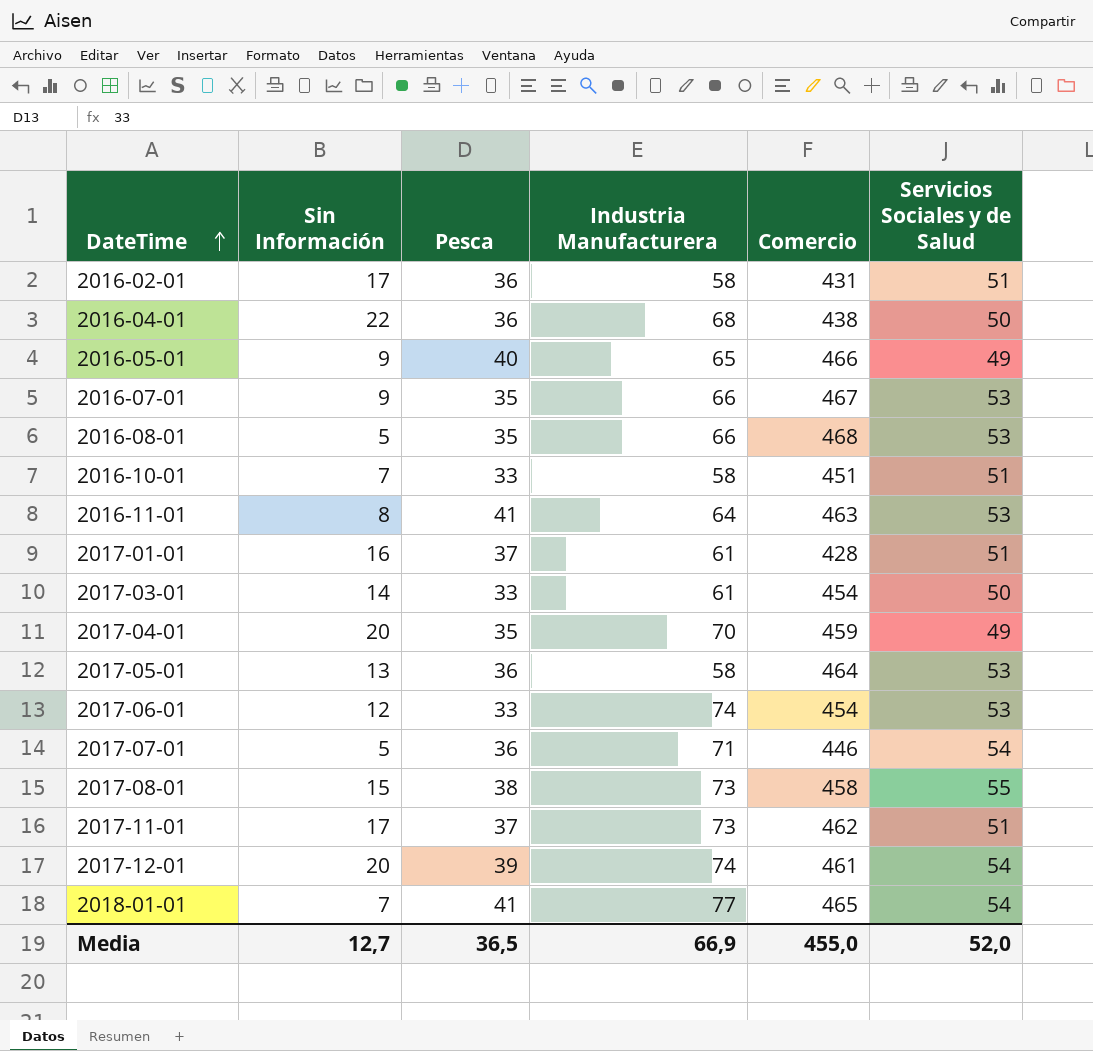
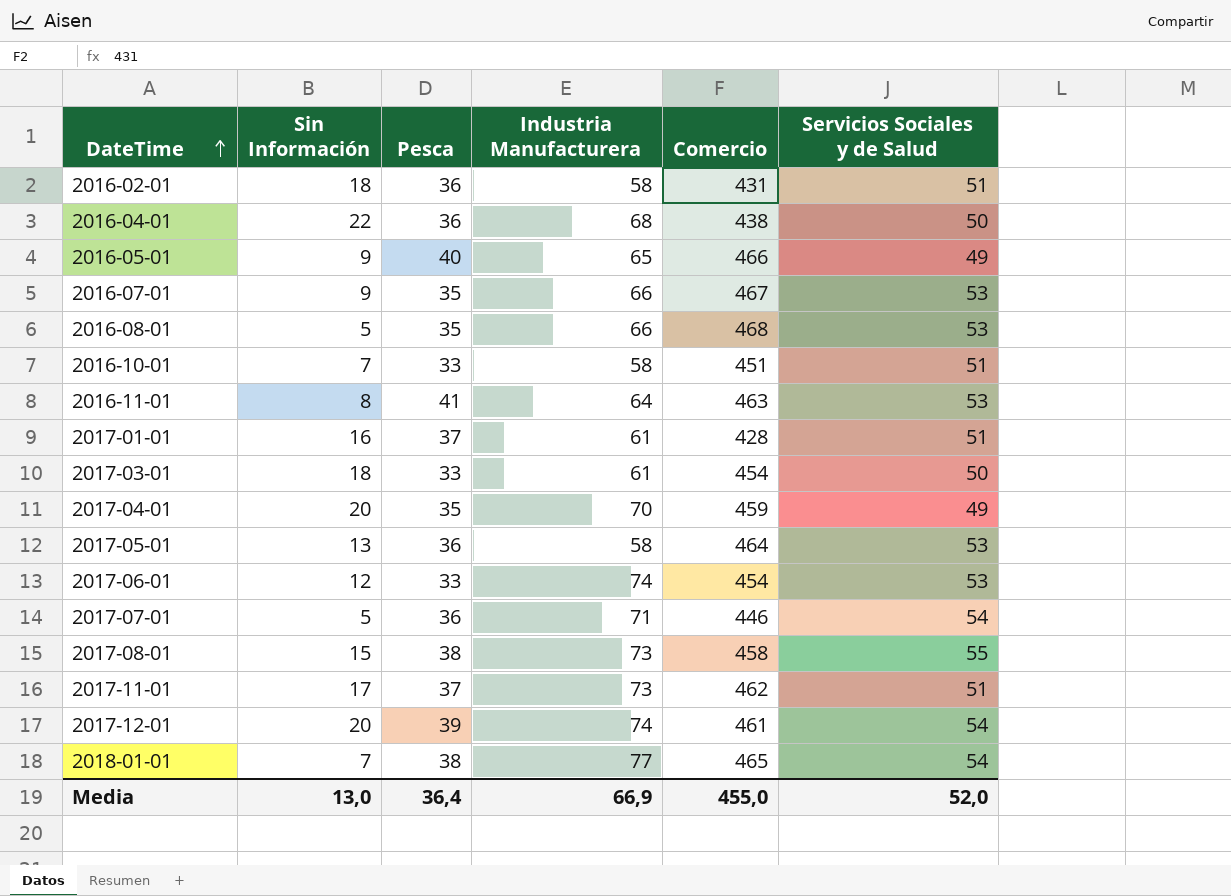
2016-02-01 | Sin Información: 17 -> 18
2017-03-01 | Sin Información: 14 -> 18
2018-01-01 | Pesca: 41 -> 38
Media | Sin Información: 12,7 -> 13,0
Media | Pesca: 36,5 -> 36,4

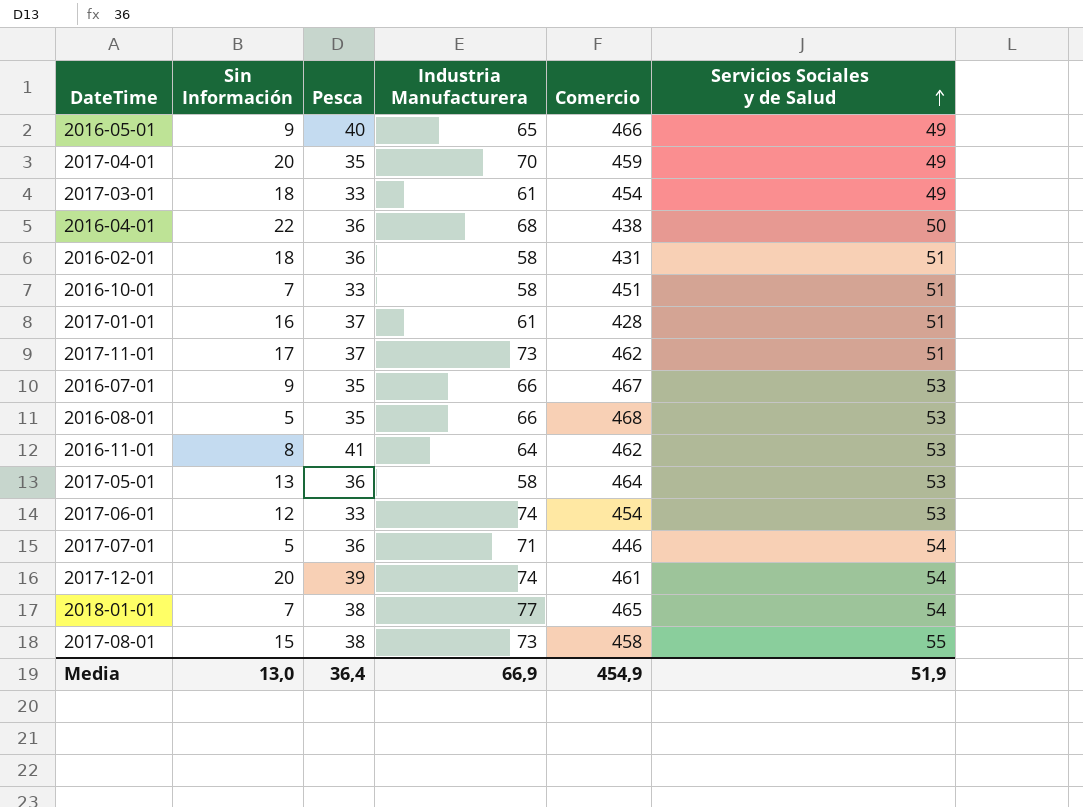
row order: DateTime ascending -> Servicios Sociales y de Salud ascending
2017-03-01 | Servicios Sociales y de Salud: 50 -> 49
2016-11-01 | Comercio: 463 -> 462
Media | Comercio: 455,0 -> 454,9
Media | Servicios Sociales y de Salud: 52,0 -> 51,9

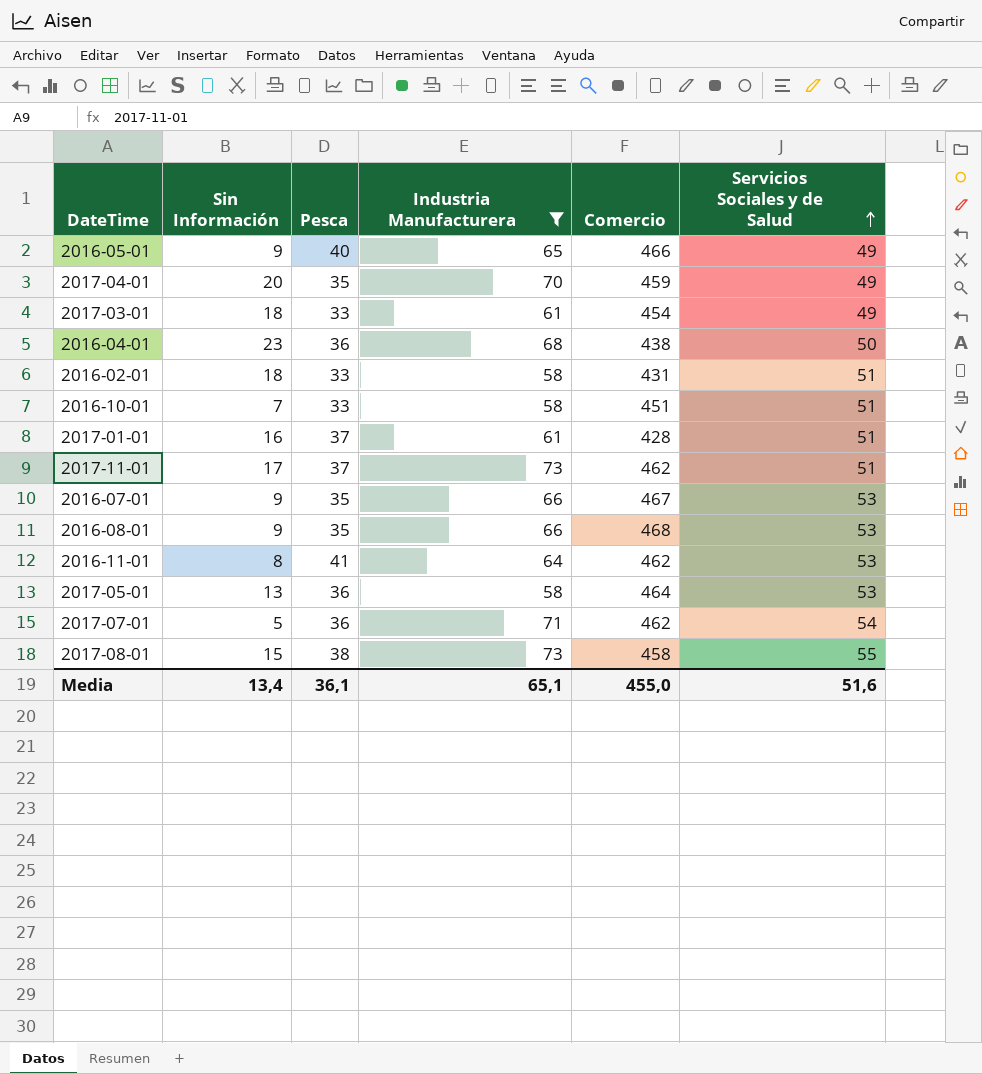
filter: none -> Industria Manufacturera <= 73
2016-04-01 | Sin Información: 22 -> 23
2016-02-01 | Pesca: 36 -> 33
2016-08-01 | Sin Información: 5 -> 9
2017-07-01 | Comercio: 446 -> 462
Media | Sin Información: 13,0 -> 13,4
Media | Pesca: 36,4 -> 36,1
Media | Industria Manufacturera: 66,9 -> 65,1
Media | Comercio: 454,9 -> 455,0
Media | Servicios Sociales y de Salud: 51,9 -> 51,6

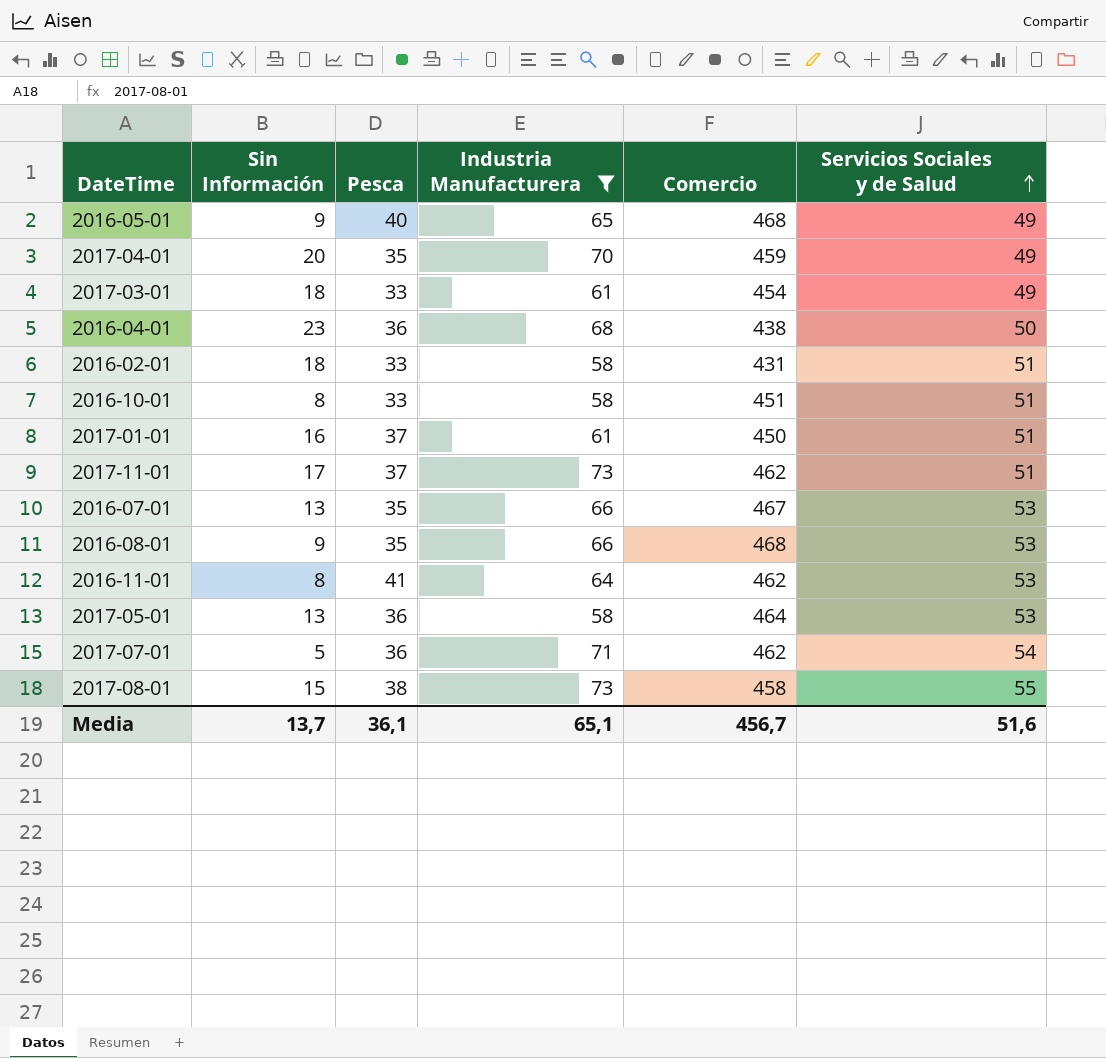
2016-05-01 | Comercio: 466 -> 468
2016-10-01 | Sin Información: 7 -> 8
2017-01-01 | Comercio: 428 -> 450
2016-07-01 | Sin Información: 9 -> 13
Media | Sin Información: 13,4 -> 13,7
Media | Comercio: 455,0 -> 456,7

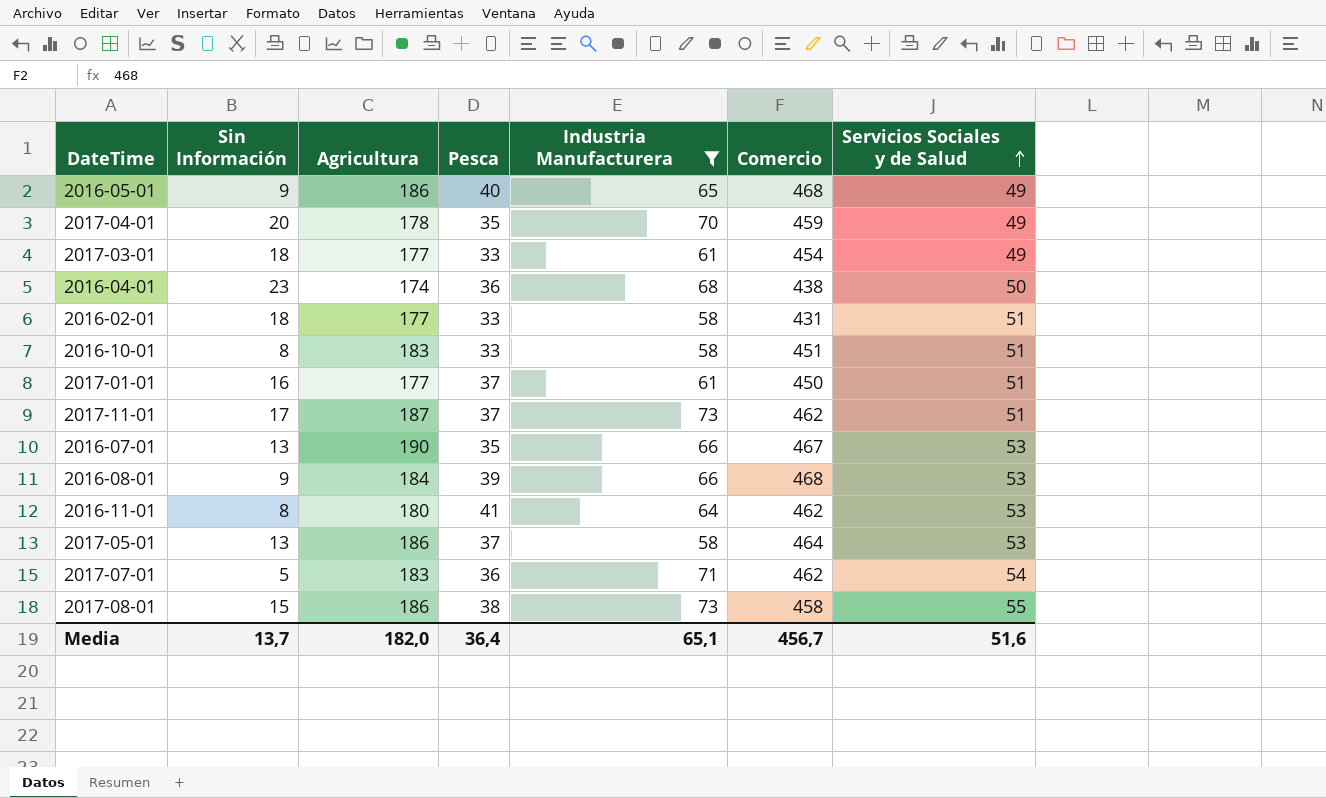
column Agricultura | position: none -> 3
2016-08-01 | Pesca: 35 -> 39
2017-05-01 | Pesca: 36 -> 37
Media | Pesca: 36,1 -> 36,4

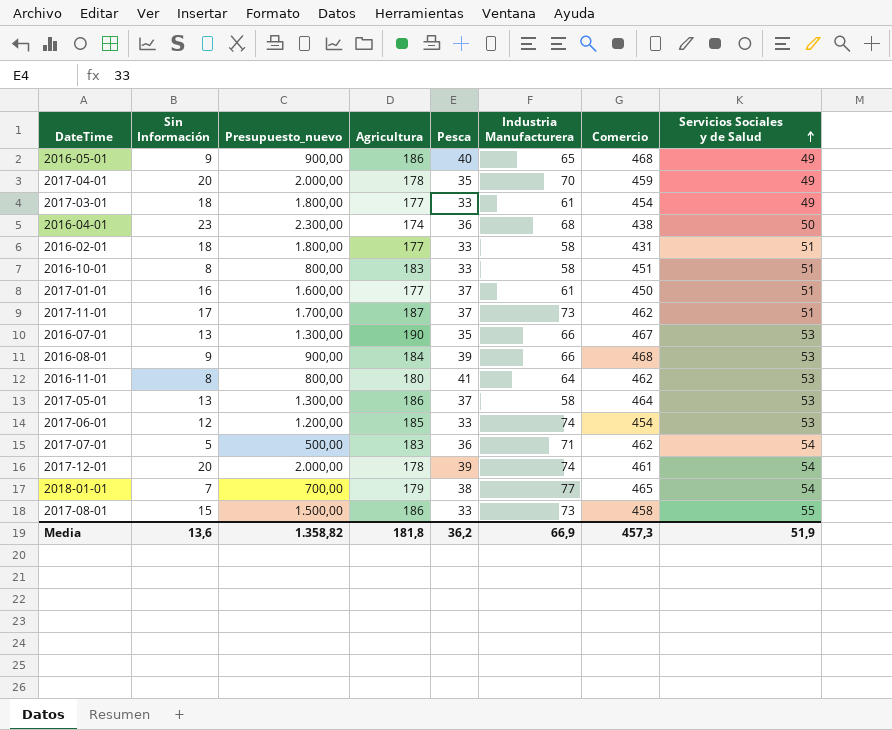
filter: Industria Manufacturera <= 73 -> none
column Presupuesto_nuevo | formula: none -> [Sin Información] * 100
2017-08-01 | Pesca: 38 -> 33
Media | Sin Información: 13,7 -> 13,6
Media | Agricultura: 182,0 -> 181,8
Media | Pesca: 36,4 -> 36,2
Media | Industria Manufacturera: 65,1 -> 66,9
Media | Comercio: 456,7 -> 457,3
Media | Servicios Sociales y de Salud: 51,6 -> 51,9

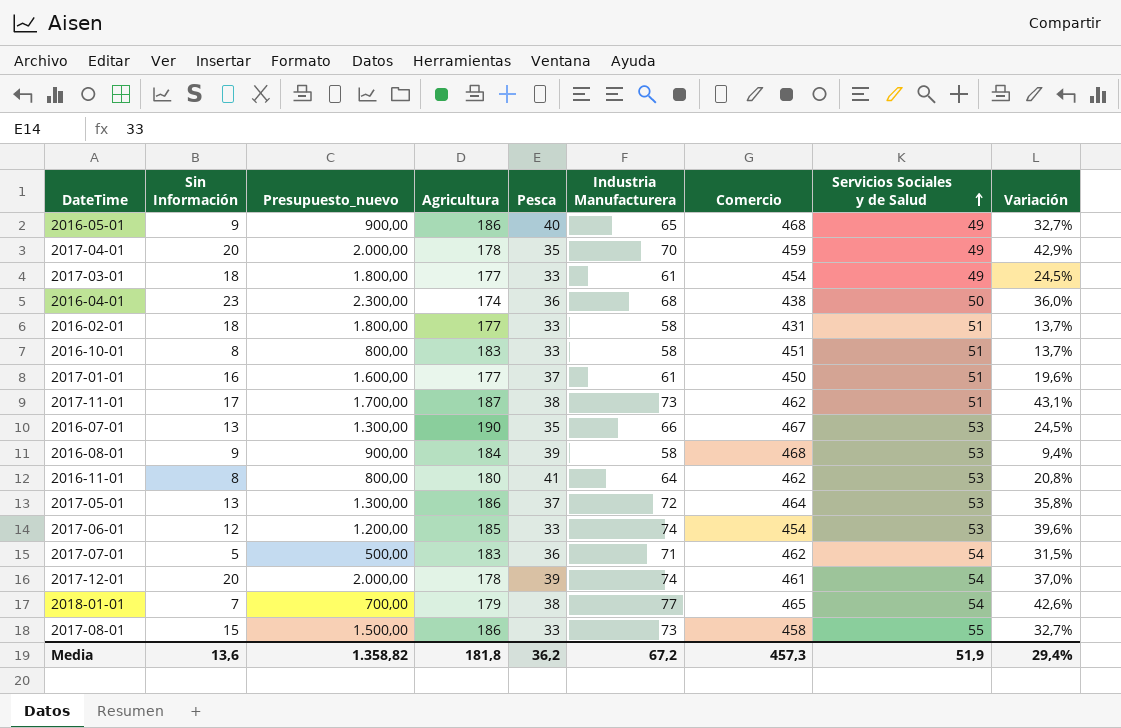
column Variación | formula: none -> ([Industria Manufacturera] - [Servicios Sociales y de Salud]) / [Servicios Sociales y de Salud]
2017-11-01 | Pesca: 37 -> 38
2016-08-01 | Industria Manufacturera: 66 -> 58
2017-05-01 | Industria Manufacturera: 58 -> 72
Media | Industria Manufacturera: 66,9 -> 67,2

